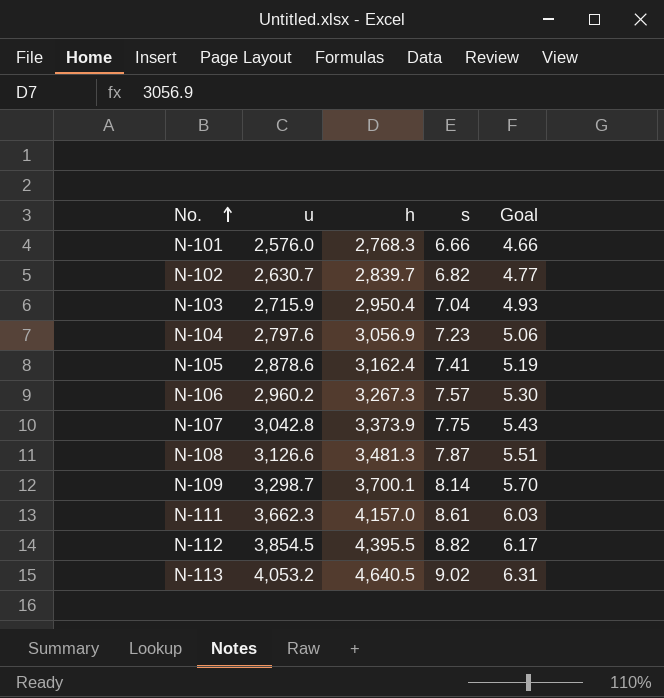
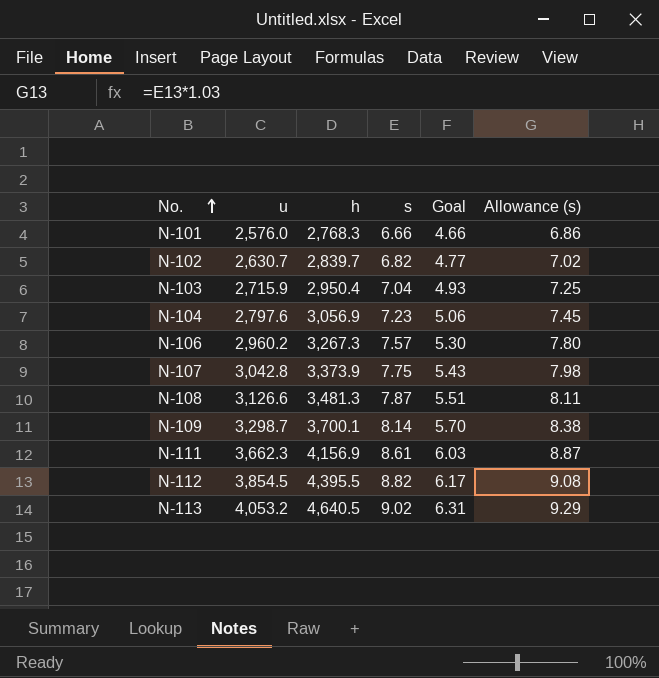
column Allowance (s) | formula: none -> [s] * 1.03
row N-105: 2,878.6 | 3,162.4 | 7.41 | 5.19 -> none
N-111 | h: 4,157.0 -> 4,156.9

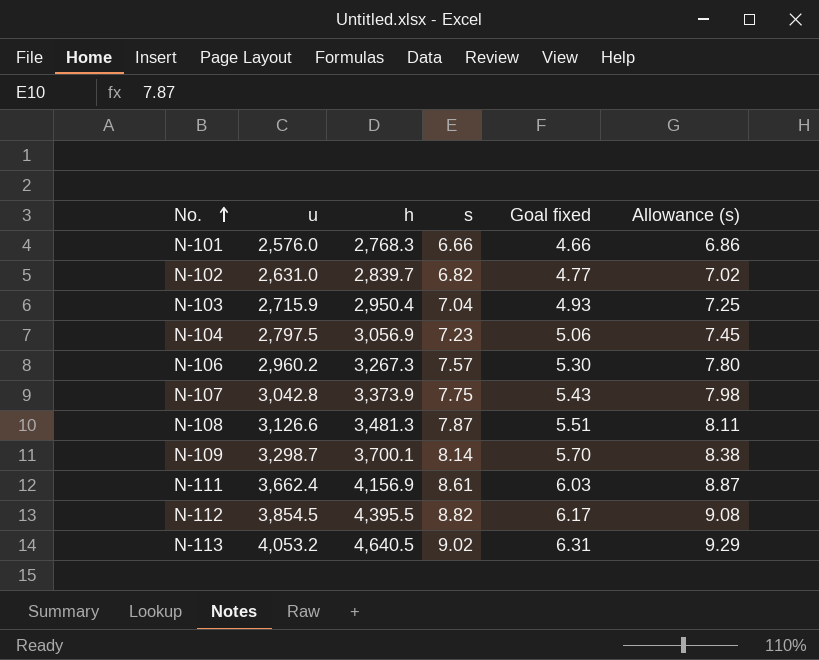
column name: Goal -> Goal fixed
N-102 | u: 2,630.7 -> 2,631.0
N-104 | u: 2,797.6 -> 2,797.5
N-111 | u: 3,662.3 -> 3,662.4

